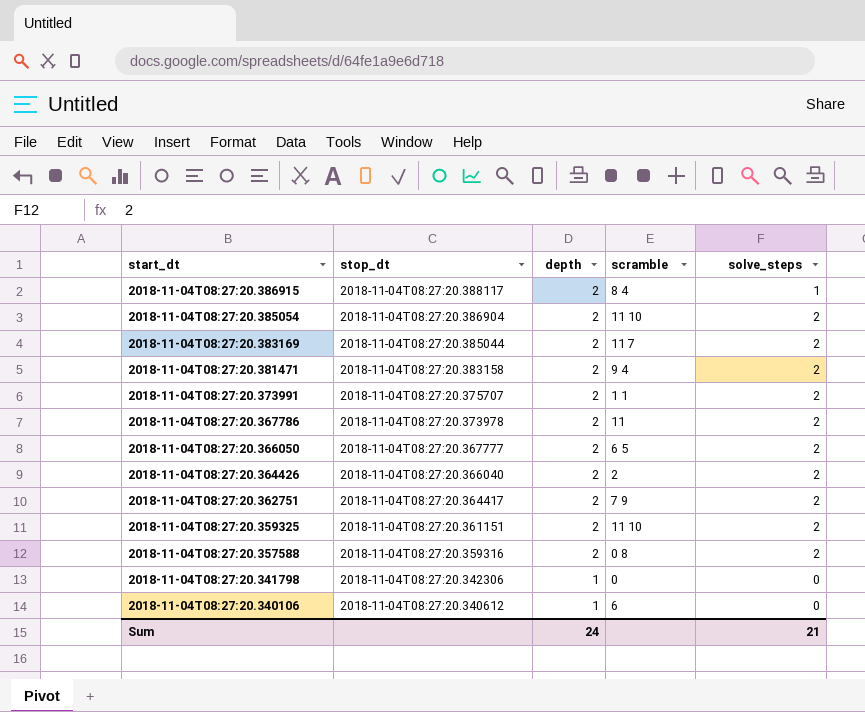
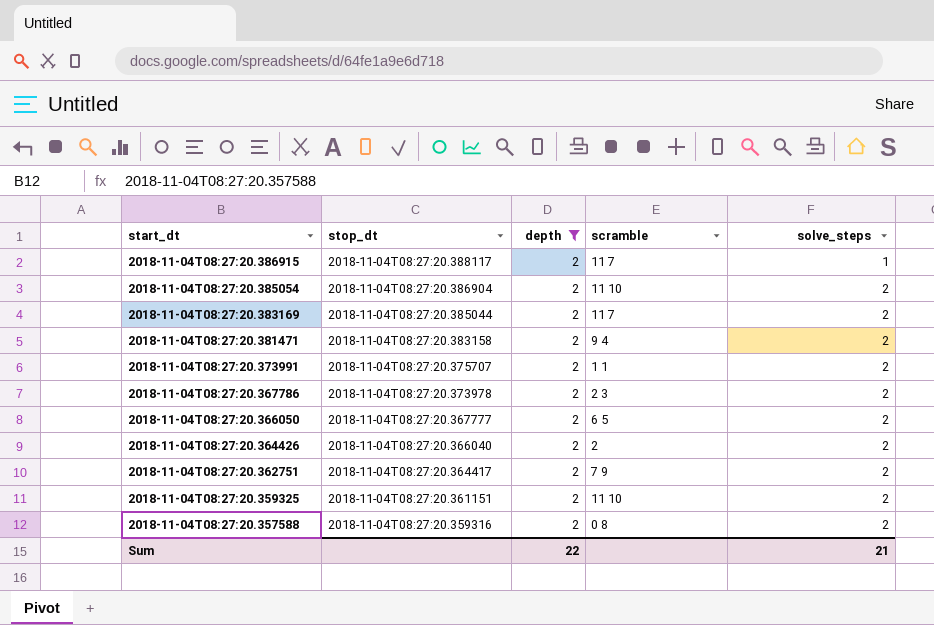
filter: none -> depth = 2
2018-11-04T08:27:20.386915 | scramble: 8 4 -> 11 7
2018-11-04T08:27:20.367786 | scramble: 11 -> 2 3
Sum | depth: 24 -> 22

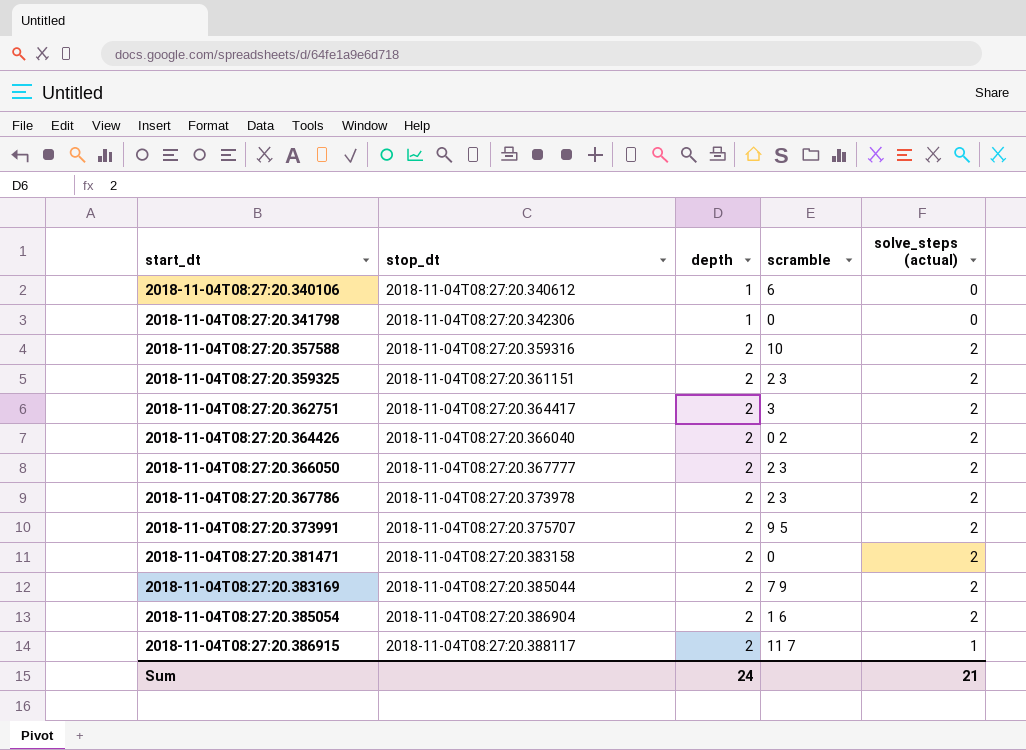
filter: depth = 2 -> none
row order: start_dt descending -> start_dt ascending
column name: solve_steps -> solve_steps (actual)
2018-11-04T08:27:20.357588 | scramble: 0 8 -> 10
2018-11-04T08:27:20.359325 | scramble: 11 10 -> 2 3
2018-11-04T08:27:20.362751 | scramble: 7 9 -> 3
2018-11-04T08:27:20.364426 | scramble: 2 -> 0 2
2018-11-04T08:27:20.366050 | scramble: 6 5 -> 2 3
2018-11-04T08:27:20.373991 | scramble: 1 1 -> 9 5
2018-11-04T08:27:20.381471 | scramble: 9 4 -> 0
2018-11-04T08:27:20.383169 | scramble: 11 7 -> 7 9
2018-11-04T08:27:20.385054 | scramble: 11 10 -> 1 6
Sum | depth: 22 -> 24

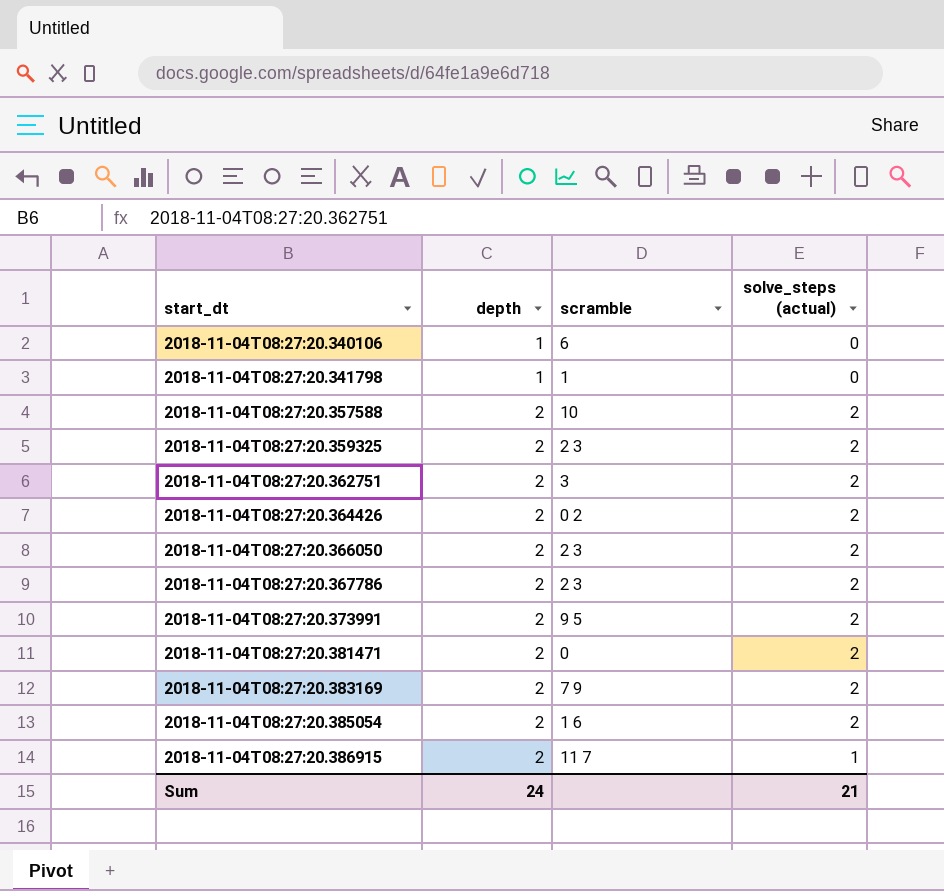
column stop_dt | position: 2 -> none
2018-11-04T08:27:20.341798 | scramble: 0 -> 1

